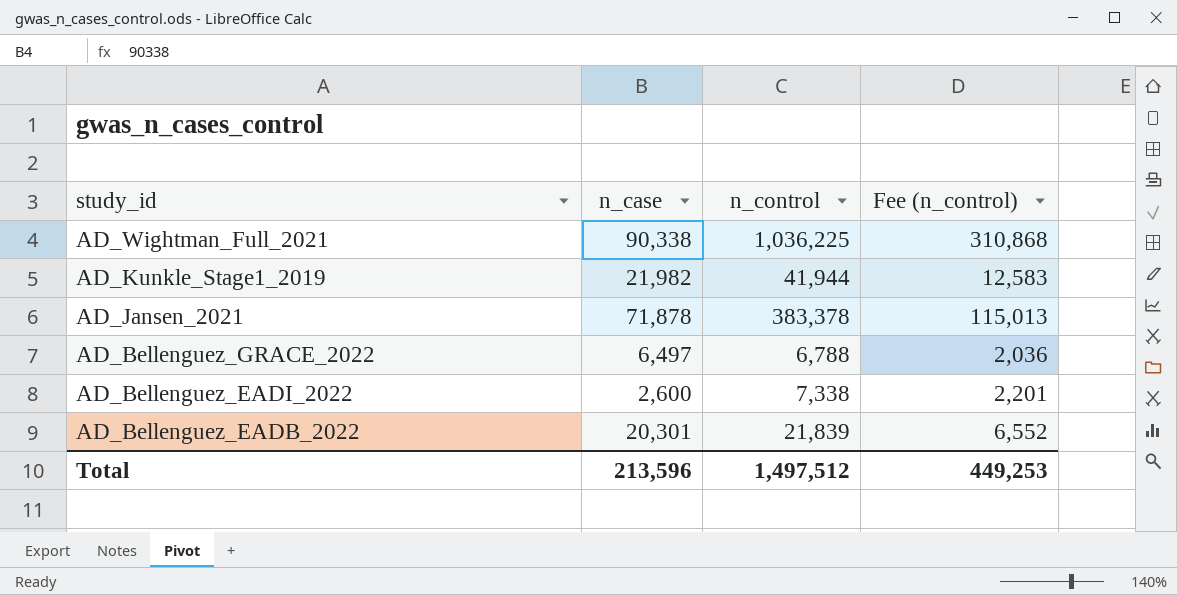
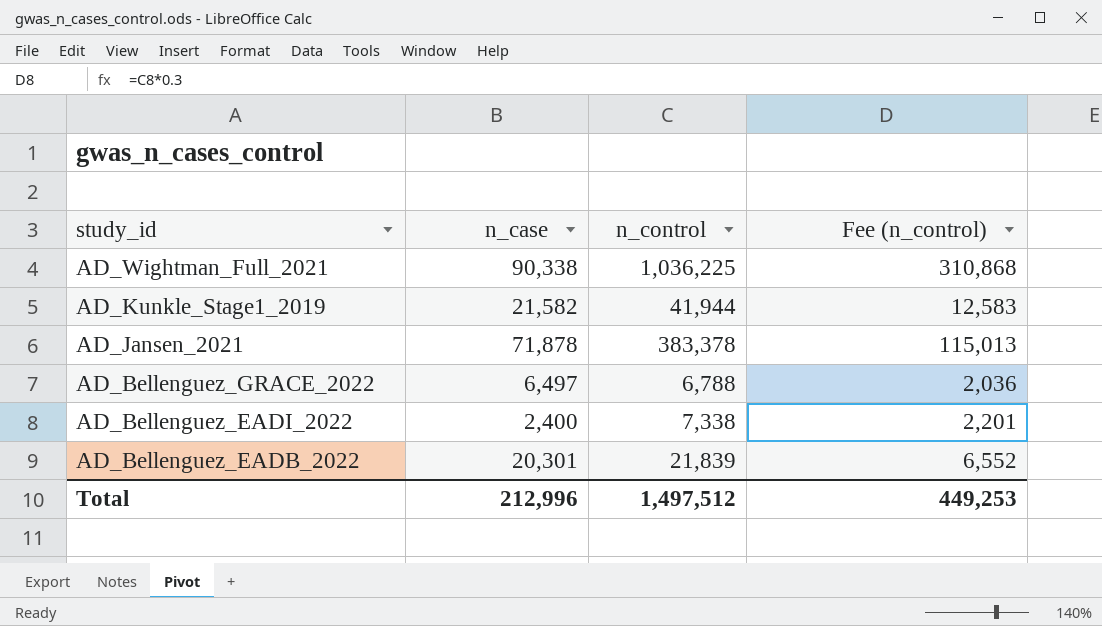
AD_Kunkle_Stage1_2019 | n_case: 21,982 -> 21,582
AD_Bellenguez_EADI_2022 | n_case: 2,600 -> 2,400
Total | n_case: 213,596 -> 212,996

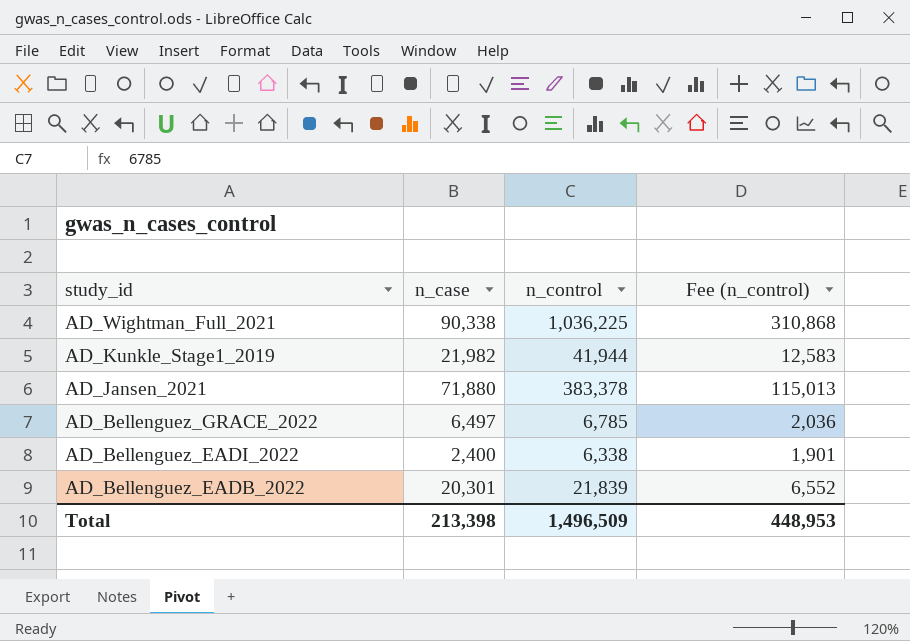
AD_Kunkle_Stage1_2019 | n_case: 21,582 -> 21,982
AD_Jansen_2021 | n_case: 71,878 -> 71,880
AD_Bellenguez_GRACE_2022 | n_control: 6,788 -> 6,785
AD_Bellenguez_EADI_2022 | n_control: 7,338 -> 6,338
AD_Bellenguez_EADI_2022 | Fee (n_control): 2,201 -> 1,901
Total | n_case: 212,996 -> 213,398
Total | n_control: 1,497,512 -> 1,496,509
Total | Fee (n_control): 449,253 -> 448,953

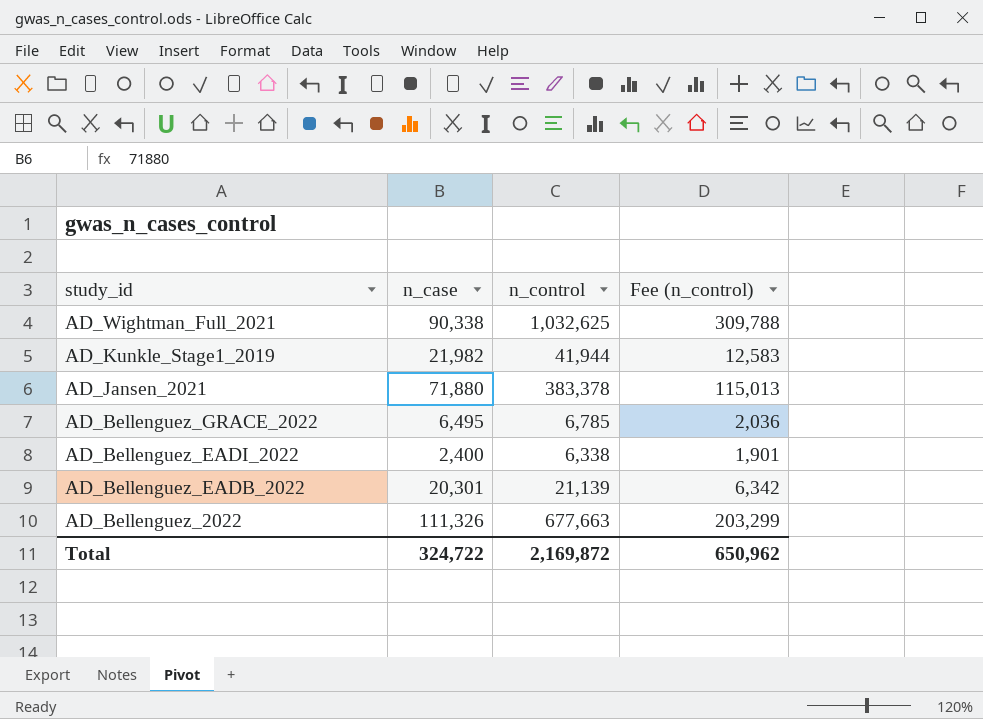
AD_Wightman_Full_2021 | n_control: 1,036,225 -> 1,032,625
AD_Wightman_Full_2021 | Fee (n_control): 310,868 -> 309,788
AD_Bellenguez_GRACE_2022 | n_case: 6,497 -> 6,495
AD_Bellenguez_EADB_2022 | n_control: 21,839 -> 21,139
AD_Bellenguez_EADB_2022 | Fee (n_control): 6,552 -> 6,342
row AD_Bellenguez_2022: none -> 111,326 | 677,663 | 203,299
Total | n_case: 213,398 -> 324,722
Total | n_control: 1,496,509 -> 2,169,872
Total | Fee (n_control): 448,953 -> 650,962

